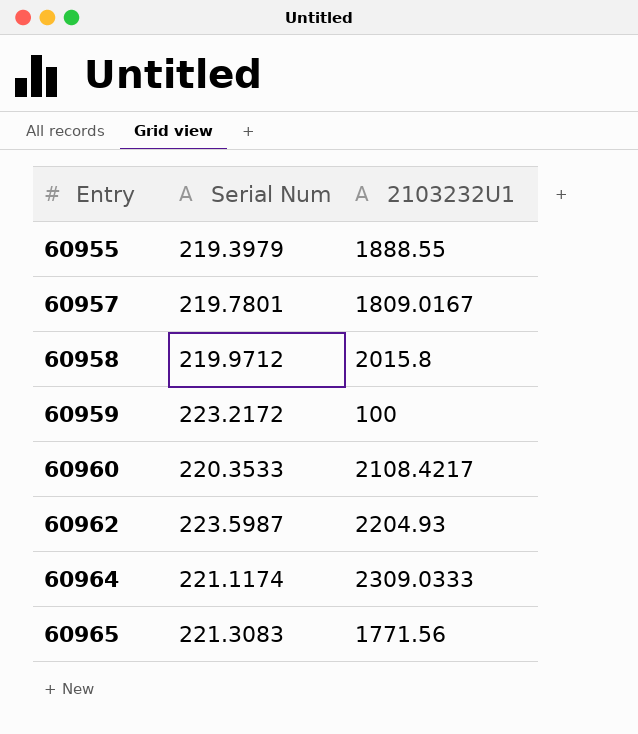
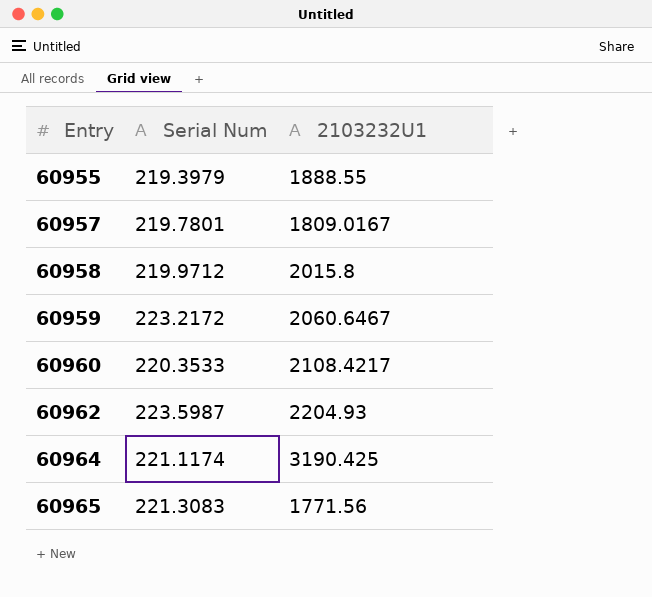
60959 | 2103232U1: 100 -> 2060.6467
60964 | 2103232U1: 2309.0333 -> 3190.425

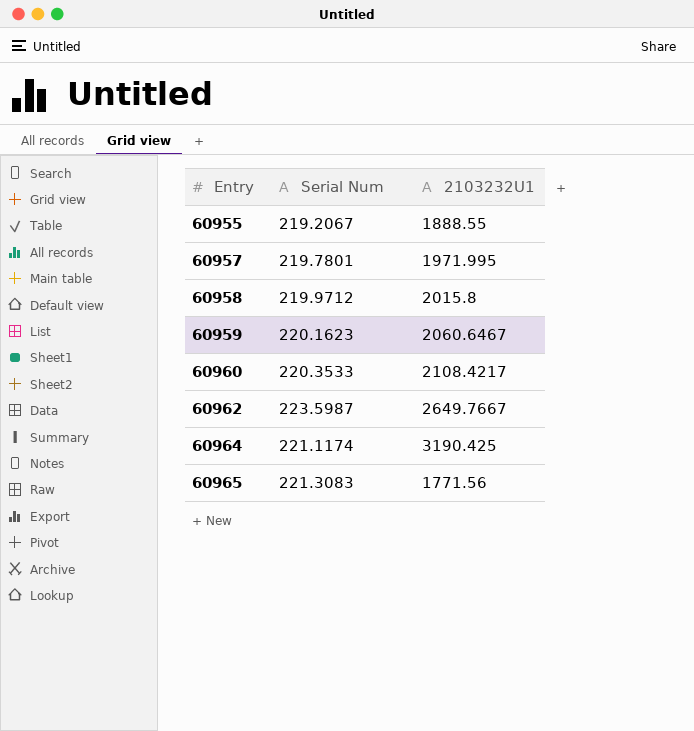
60955 | Serial Num: 219.3979 -> 219.2067
60957 | 2103232U1: 1809.0167 -> 1971.995
60959 | Serial Num: 223.2172 -> 220.1623
60962 | 2103232U1: 2204.93 -> 2649.7667

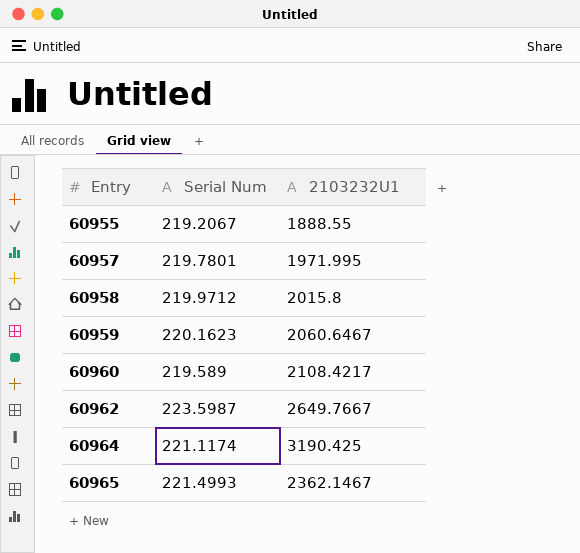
60960 | Serial Num: 220.3533 -> 219.589
60965 | Serial Num: 221.3083 -> 221.4993
60965 | 2103232U1: 1771.56 -> 2362.1467

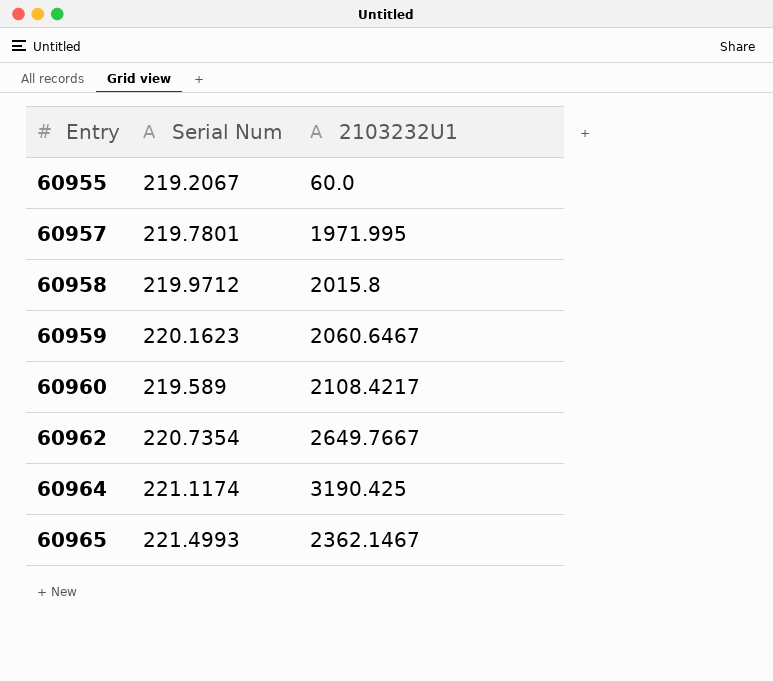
60955 | 2103232U1: 1888.55 -> 60.0
60962 | Serial Num: 223.5987 -> 220.7354

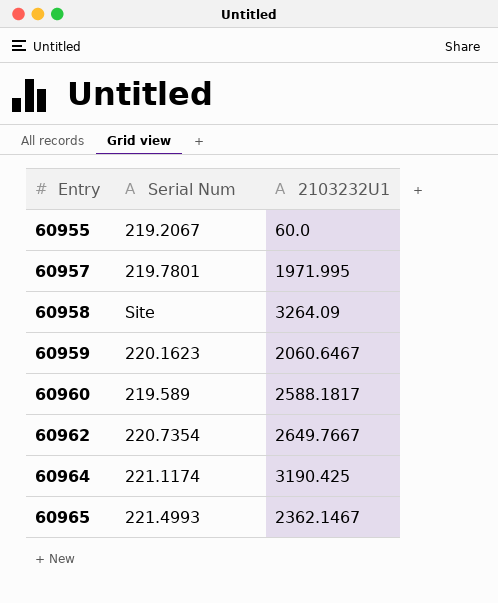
60958 | Serial Num: 219.9712 -> Site
60958 | 2103232U1: 2015.8 -> 3264.09
60960 | 2103232U1: 2108.4217 -> 2588.1817

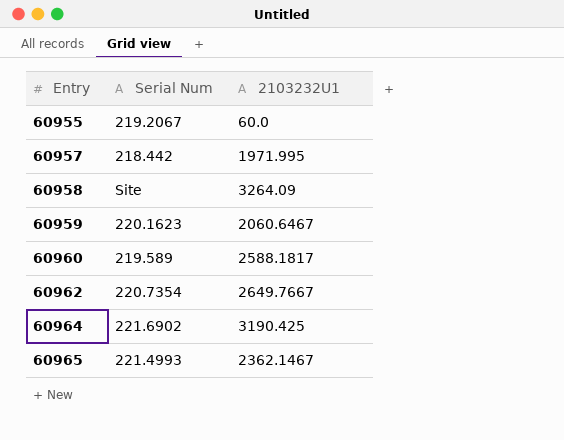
60957 | Serial Num: 219.7801 -> 218.442
60964 | Serial Num: 221.1174 -> 221.6902

